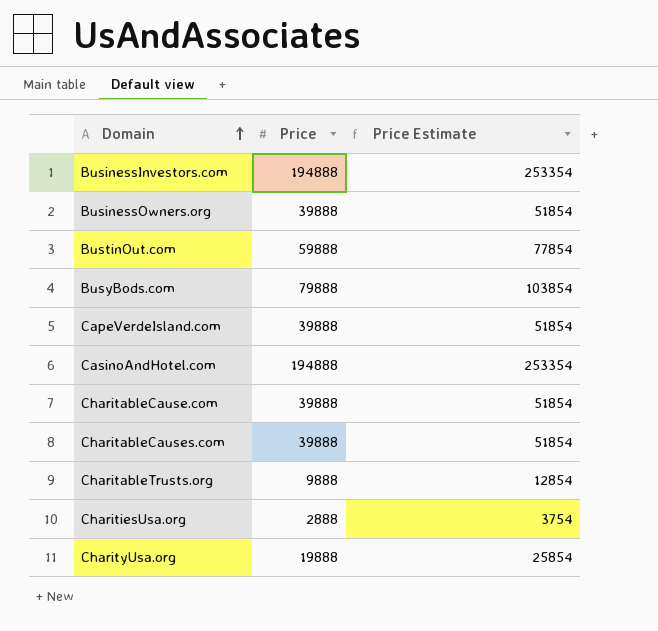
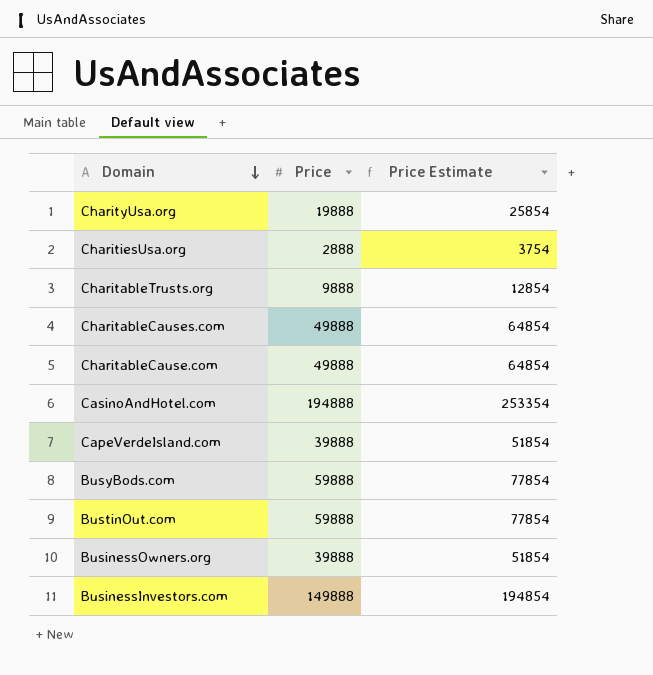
row order: Domain ascending -> Domain descending
CharitableCauses.com | Price: 39888 -> 49888
CharitableCauses.com | Price Estimate: 51854 -> 64854
CharitableCause.com | Price: 39888 -> 49888
CharitableCause.com | Price Estimate: 51854 -> 64854
BusyBods.com | Price: 79888 -> 59888
BusyBods.com | Price Estimate: 103854 -> 77854
BusinessInvestors.com | Price: 194888 -> 149888
BusinessInvestors.com | Price Estimate: 253354 -> 194854

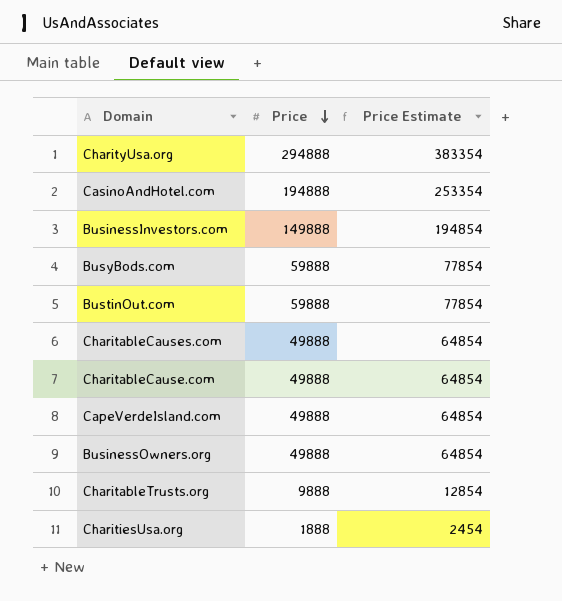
row order: Domain descending -> Price descending
CharityUsa.org | Price: 19888 -> 294888
CharityUsa.org | Price Estimate: 25854 -> 383354
CapeVerdeIsland.com | Price: 39888 -> 49888
CapeVerdeIsland.com | Price Estimate: 51854 -> 64854
BusinessOwners.org | Price: 39888 -> 49888
BusinessOwners.org | Price Estimate: 51854 -> 64854
CharitiesUsa.org | Price: 2888 -> 1888
CharitiesUsa.org | Price Estimate: 3754 -> 2454

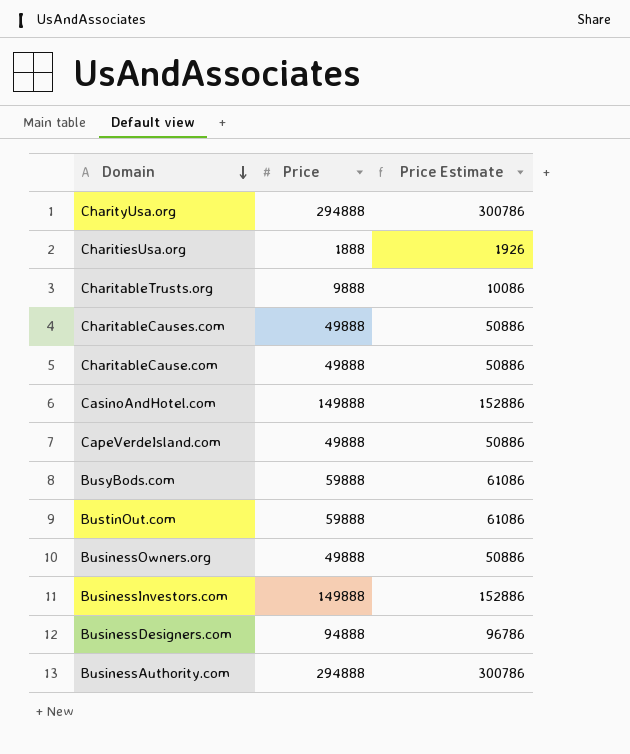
row order: Price descending -> Domain descending
column Price Estimate | formula: [Price] * 1.3 -> [Price] * 1.02
CasinoAndHotel.com | Price: 194888 -> 149888
row BusinessDesigners.com: none -> 94888 | 96786
row BusinessAuthority.com: none -> 294888 | 300786

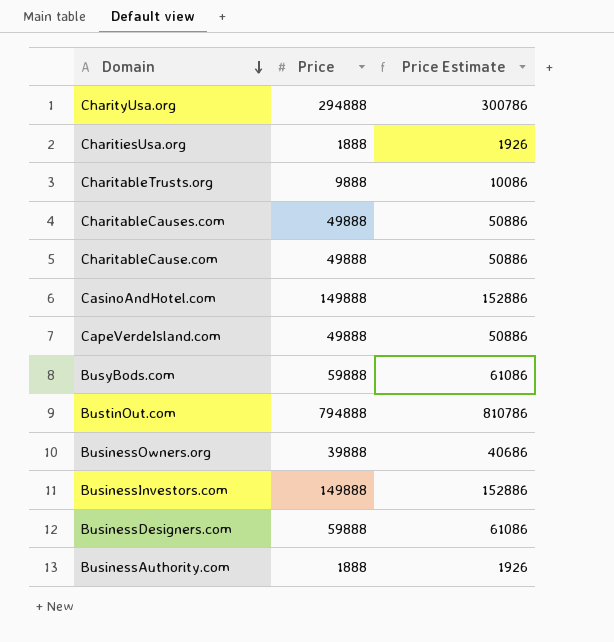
BustinOut.com | Price: 59888 -> 794888
BustinOut.com | Price Estimate: 61086 -> 810786
BusinessOwners.org | Price: 49888 -> 39888
BusinessOwners.org | Price Estimate: 50886 -> 40686
BusinessDesigners.com | Price: 94888 -> 59888
BusinessDesigners.com | Price Estimate: 96786 -> 61086
BusinessAuthority.com | Price: 294888 -> 1888
BusinessAuthority.com | Price Estimate: 300786 -> 1926

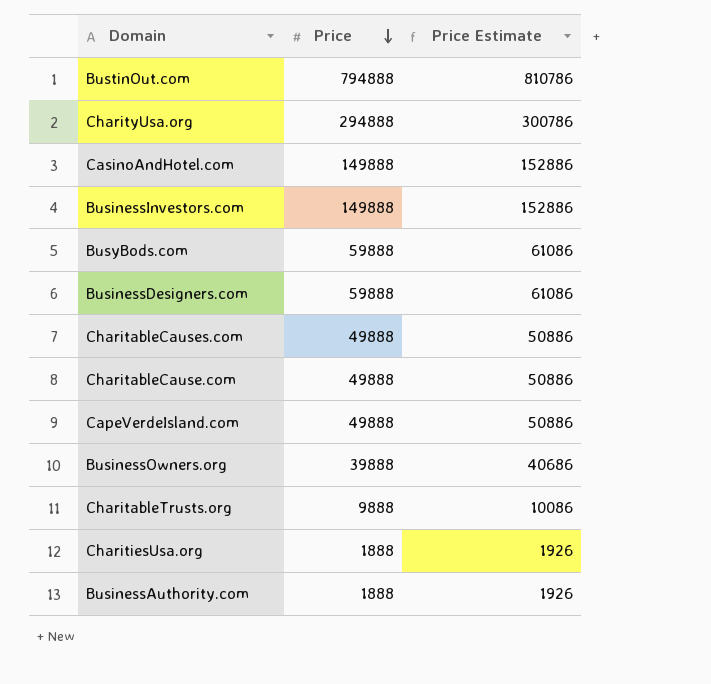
row order: Domain descending -> Price descending

